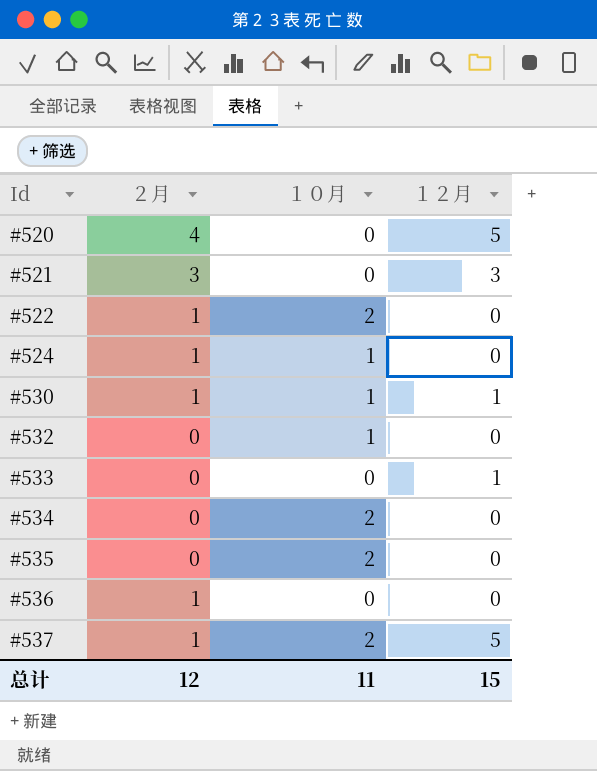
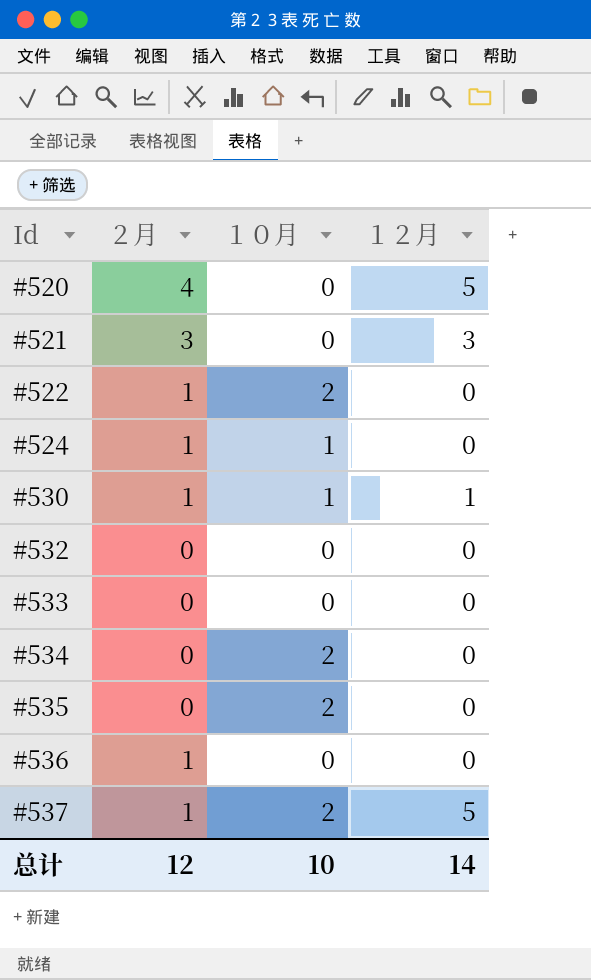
#532 | １０月: 1 -> 0
#533 | １２月: 1 -> 0
总计 | １０月: 11 -> 10
总计 | １２月: 15 -> 14

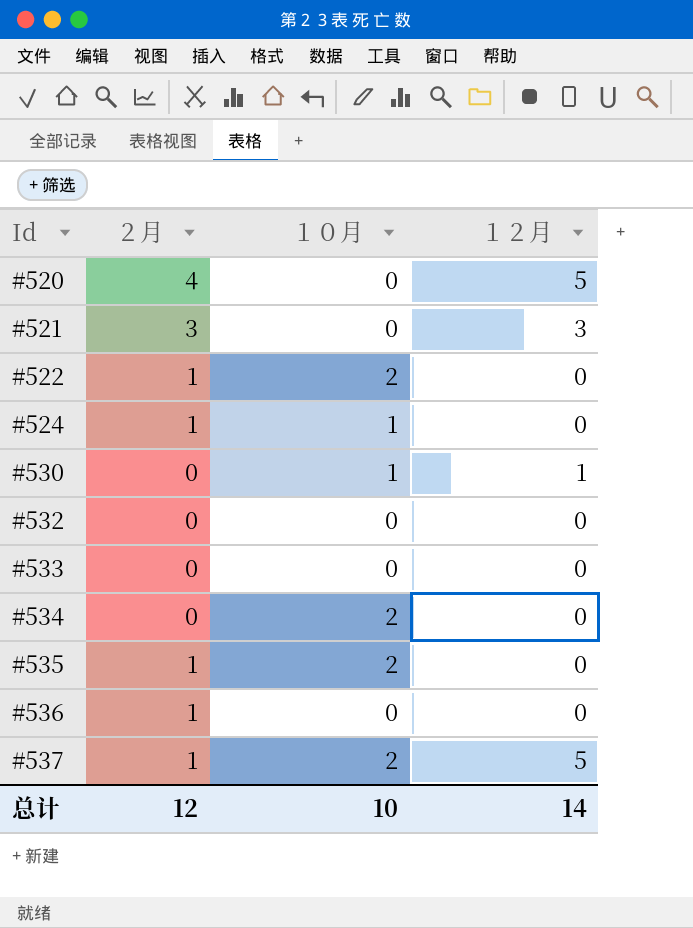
#530 | ２月: 1 -> 0
#535 | ２月: 0 -> 1

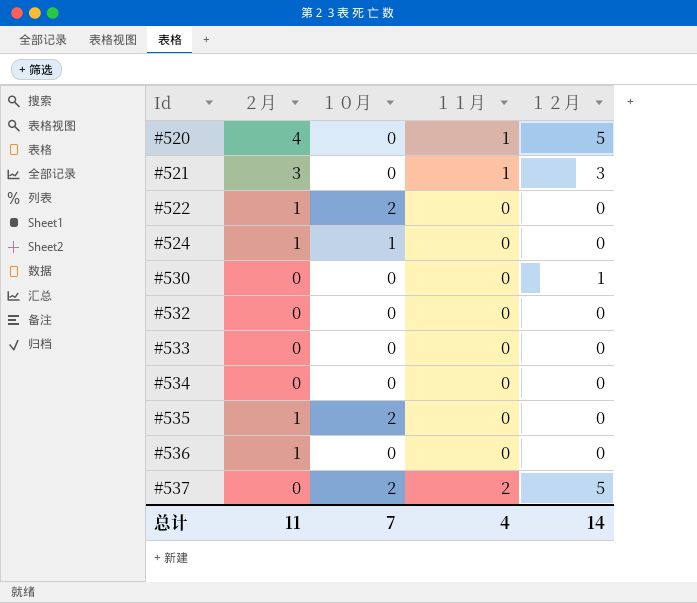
column １１月 | position: none -> 4
#530 | １０月: 1 -> 0
#534 | １０月: 2 -> 0
#537 | ２月: 1 -> 0
总计 | ２月: 12 -> 11
总计 | １０月: 10 -> 7

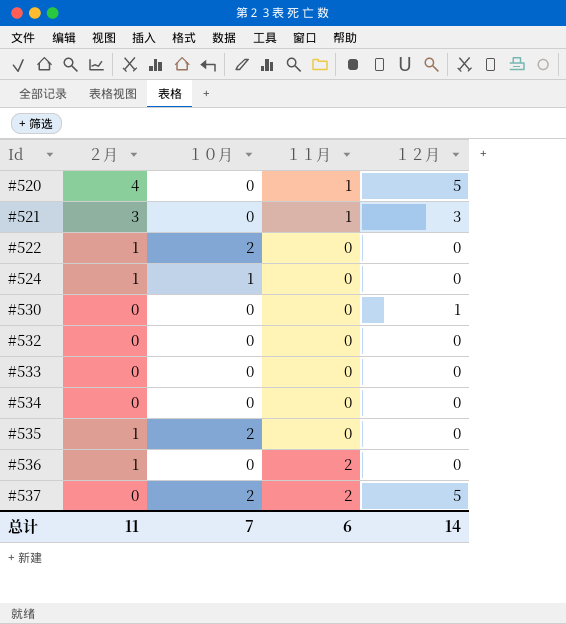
#536 | １１月: 0 -> 2
总计 | １１月: 4 -> 6

